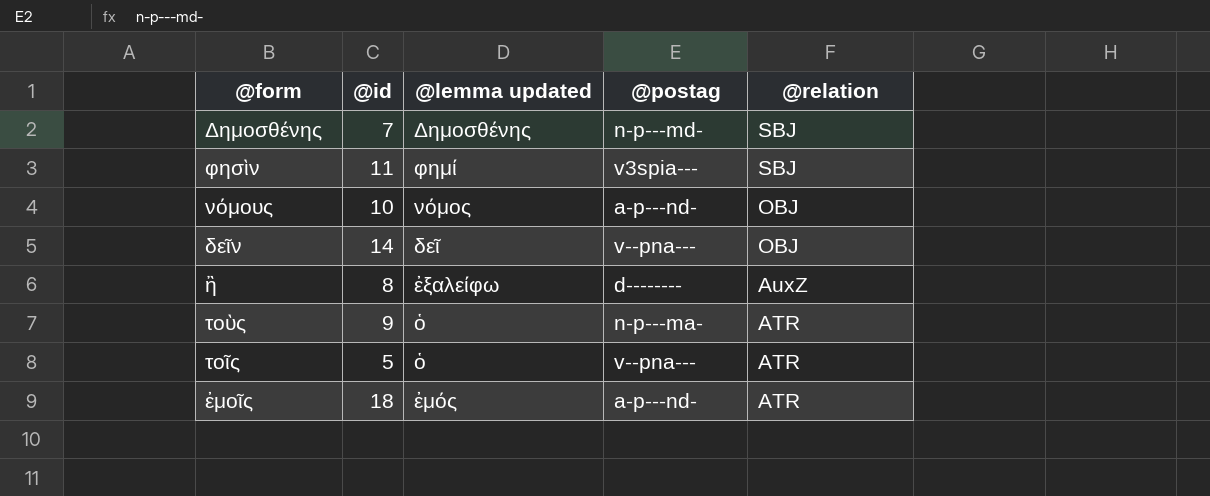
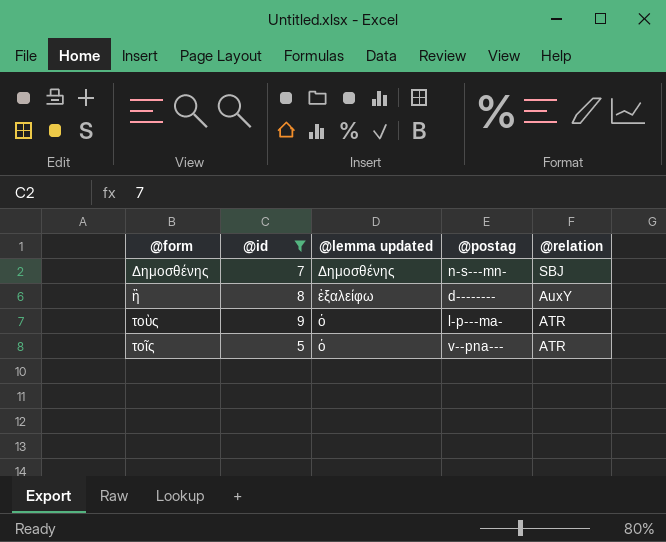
filter: none -> @id <= 9
Δημοσθένης | @postag: n-p---md- -> n-s---mn-
ἢ | @relation: AuxZ -> AuxY
τοὺς | @postag: n-p---ma- -> l-p---ma-

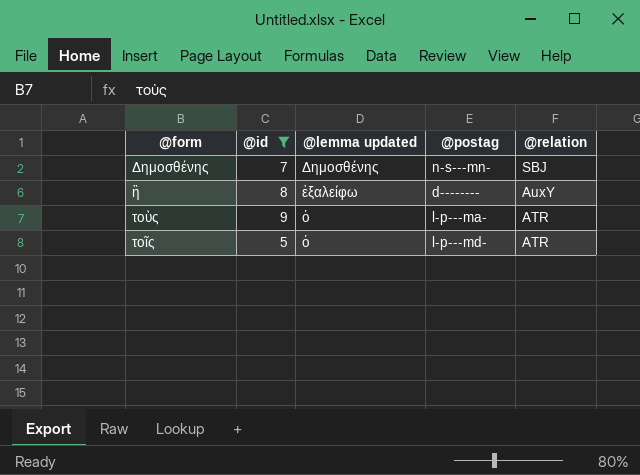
τοῖς | @postag: v--pna--- -> l-p---md-

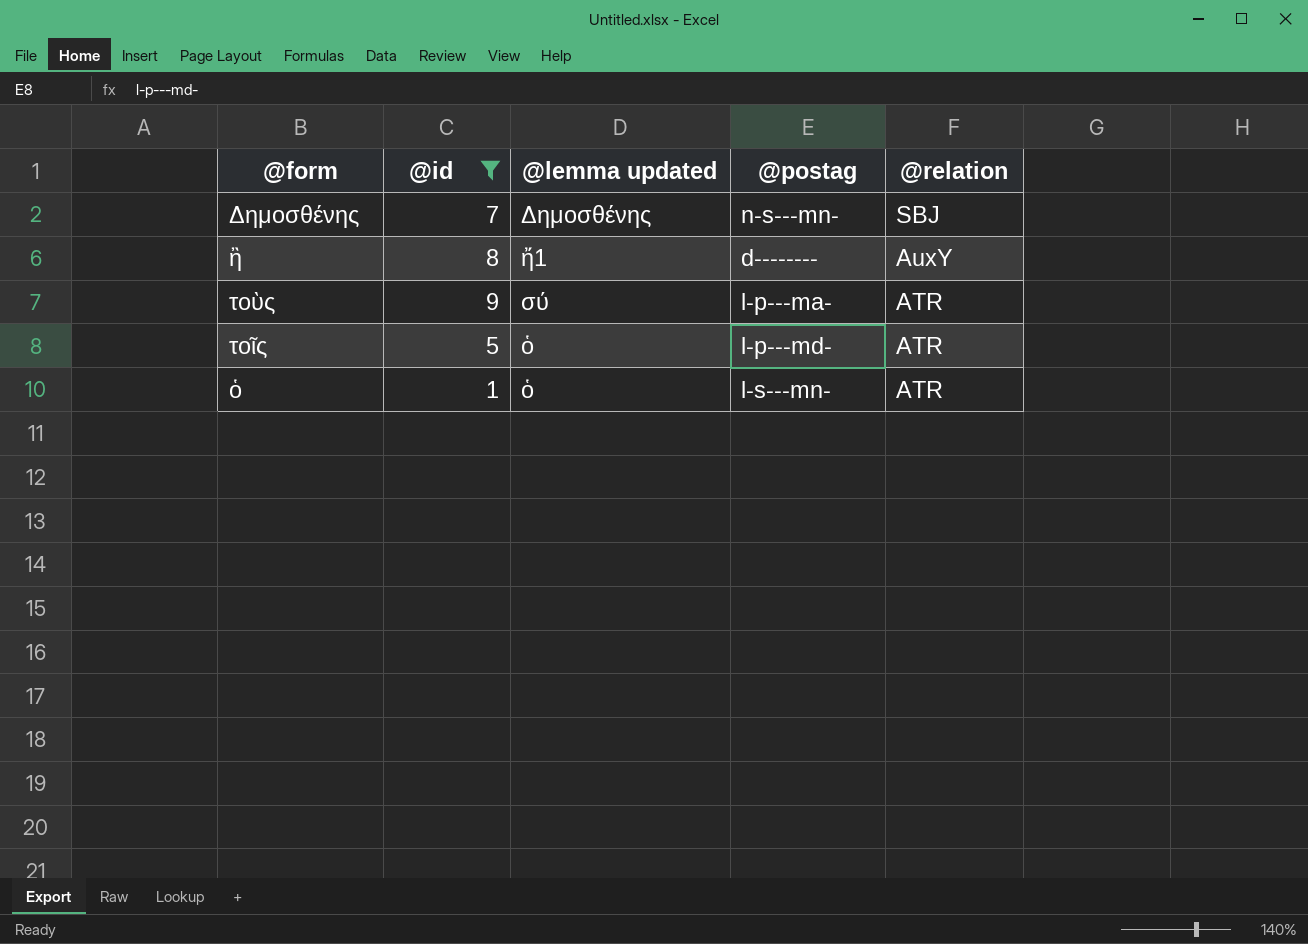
ἢ | @lemma updated: ἐξαλείφω -> ἤ1
τοὺς | @lemma updated: ὁ -> σύ
row ὁ: none -> 1 | ὁ | l-s---mn- | ATR

